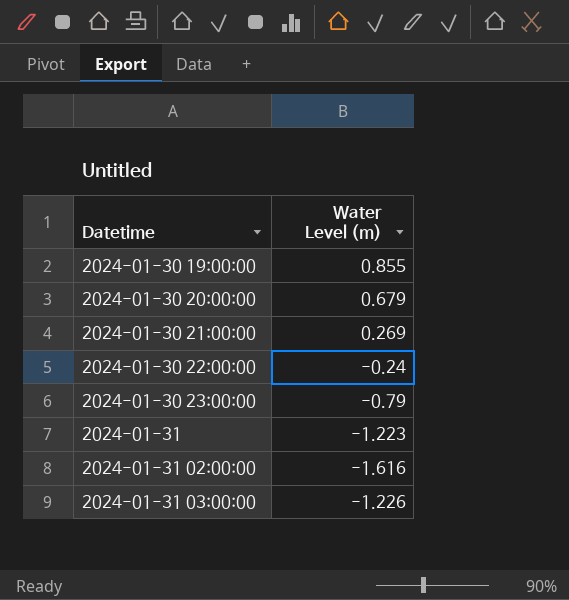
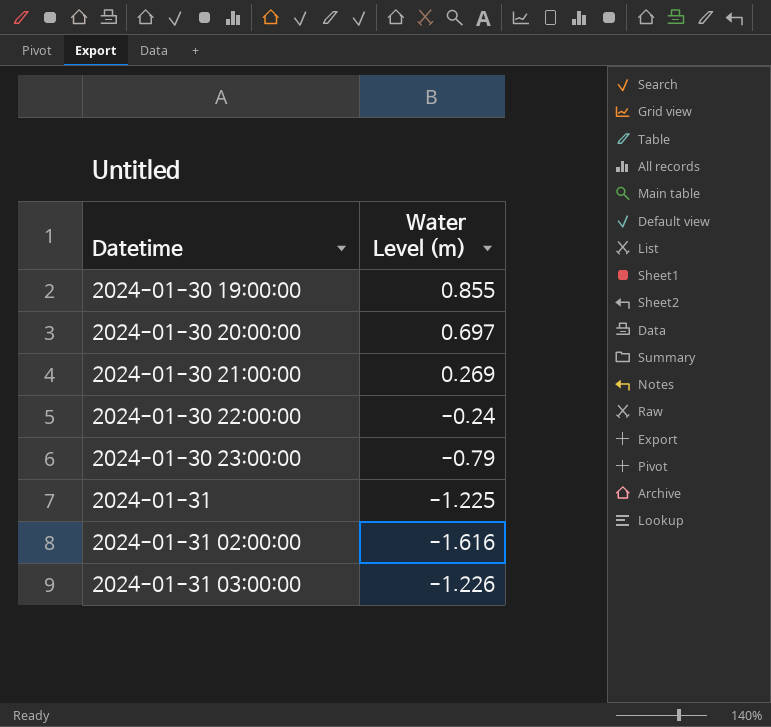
2024-01-30 20:00:00 | Water Level (m): 0.679 -> 0.697
2024-01-31 | Water Level (m): -1.223 -> -1.225

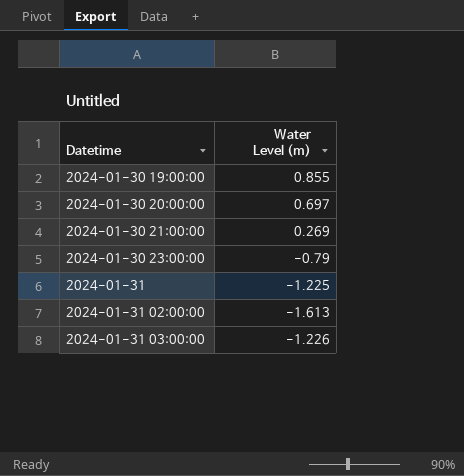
row 2024-01-30 22:00:00: -0.24 -> none
2024-01-31 02:00:00 | Water Level (m): -1.616 -> -1.613

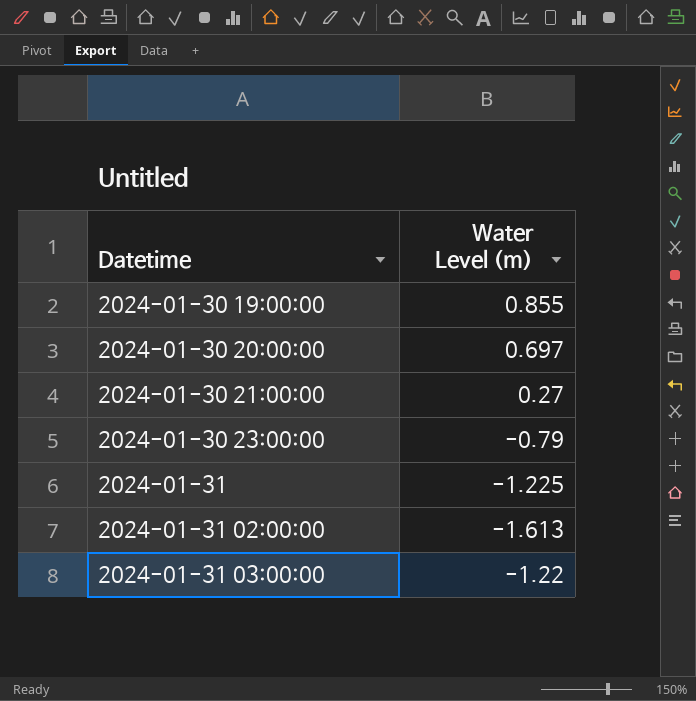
2024-01-30 21:00:00 | Water Level (m): 0.269 -> 0.27
2024-01-31 03:00:00 | Water Level (m): -1.226 -> -1.22

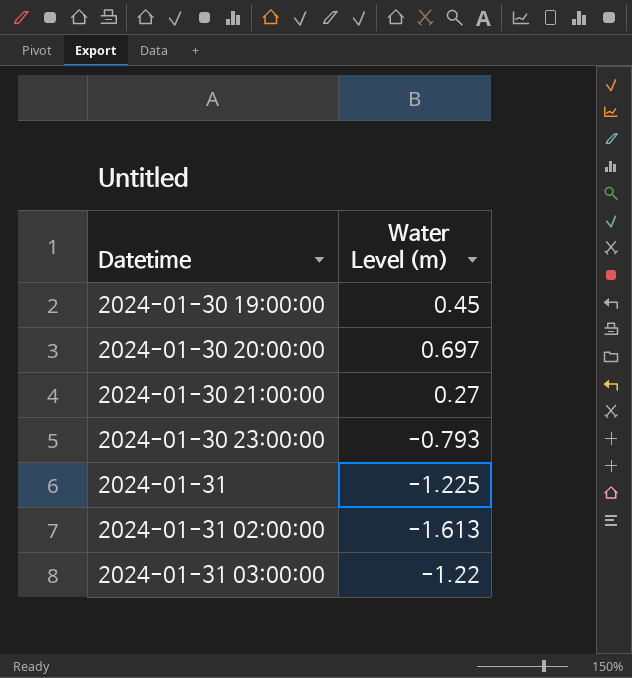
2024-01-30 19:00:00 | Water Level (m): 0.855 -> 0.45
2024-01-30 23:00:00 | Water Level (m): -0.79 -> -0.793

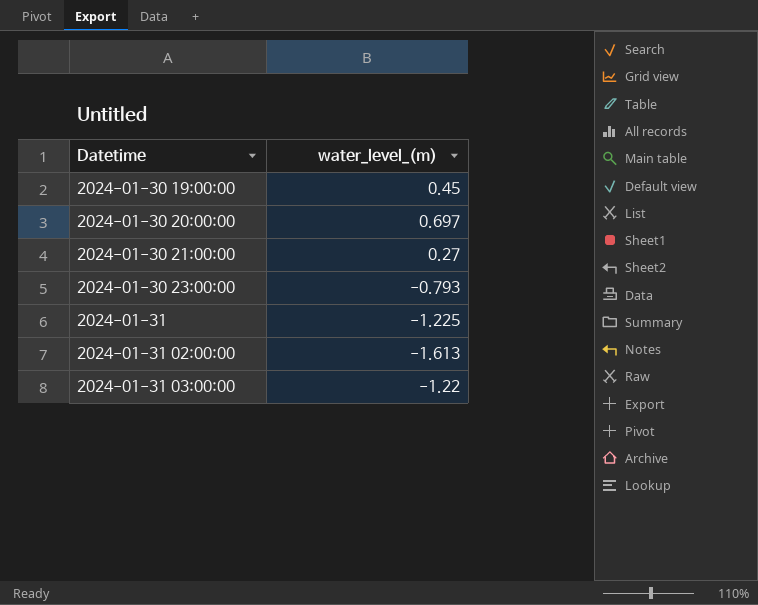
column name: Water Level (m) -> water_level_(m)

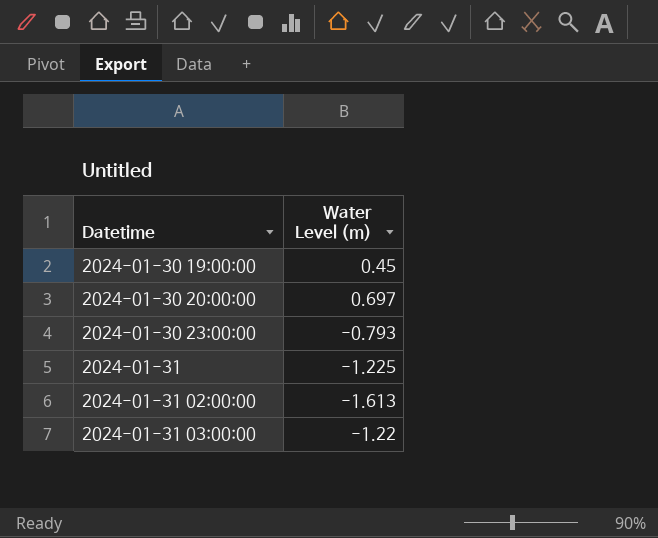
column name: water_level_(m) -> Water Level (m)
row 2024-01-30 21:00:00: 0.27 -> none

